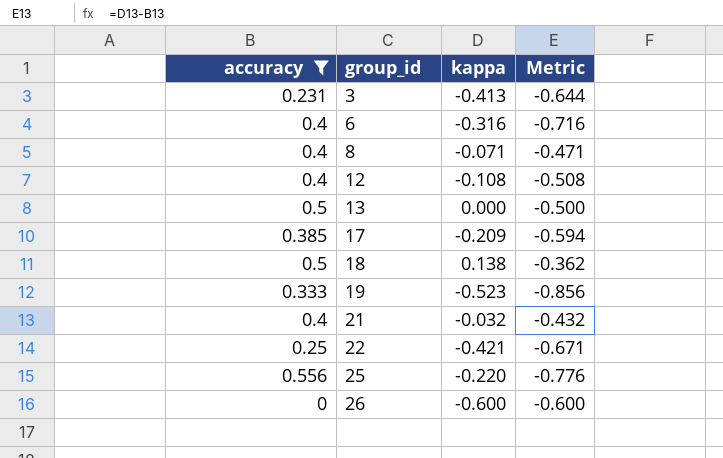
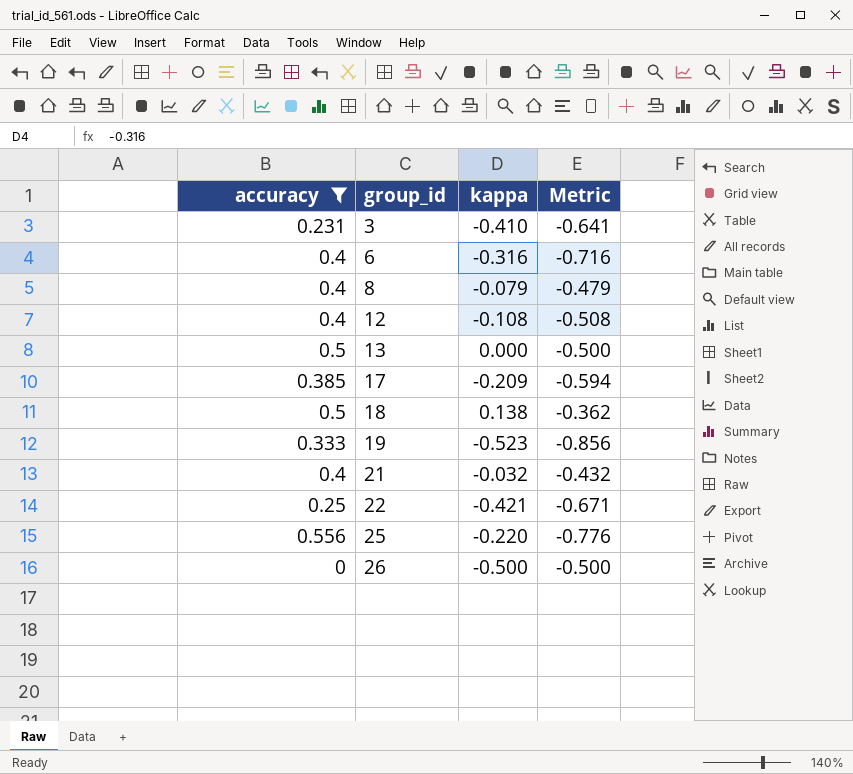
3 | kappa: -0.413 -> -0.410
3 | Metric: -0.644 -> -0.641
8 | kappa: -0.071 -> -0.079
8 | Metric: -0.471 -> -0.479
26 | kappa: -0.600 -> -0.500
26 | Metric: -0.600 -> -0.500

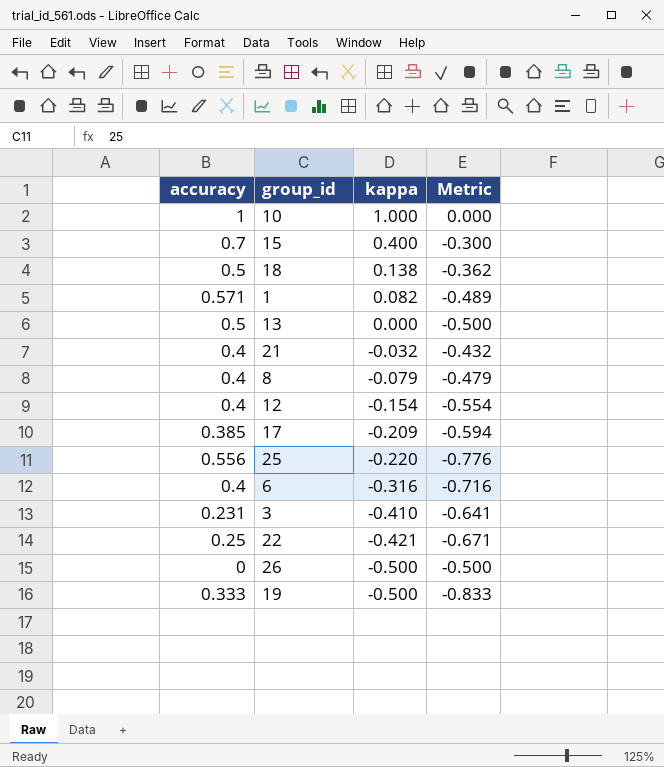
filter: accuracy <= 0.556 -> none
row order: group_id ascending -> kappa descending
12 | kappa: -0.108 -> -0.154
12 | Metric: -0.508 -> -0.554
19 | kappa: -0.523 -> -0.500
19 | Metric: -0.856 -> -0.833

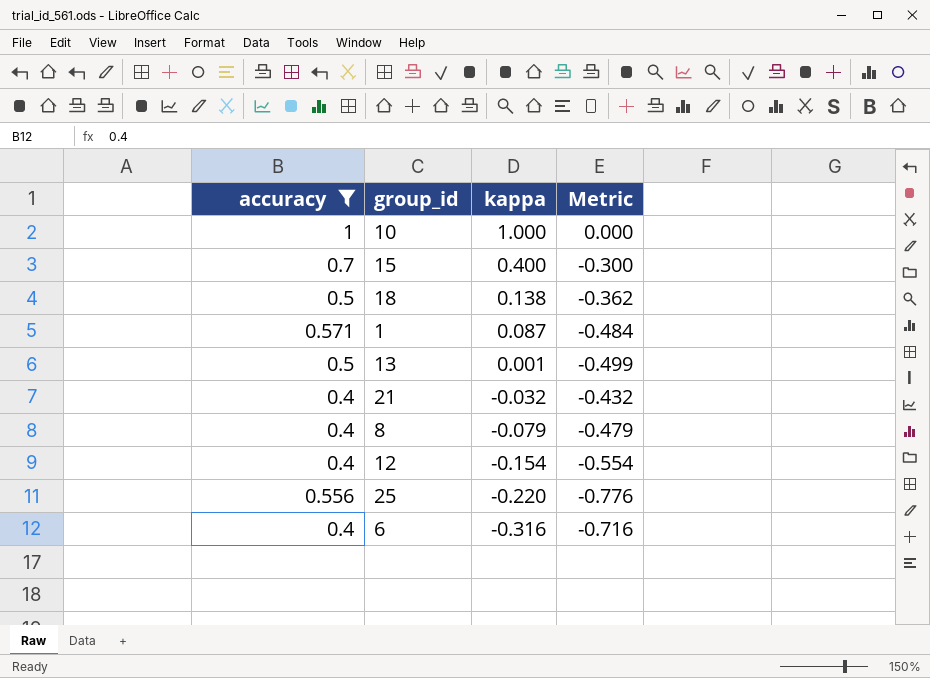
filter: none -> accuracy >= 0.4
1 | kappa: 0.082 -> 0.087
1 | Metric: -0.489 -> -0.484
13 | kappa: 0.000 -> 0.001
13 | Metric: -0.500 -> -0.499

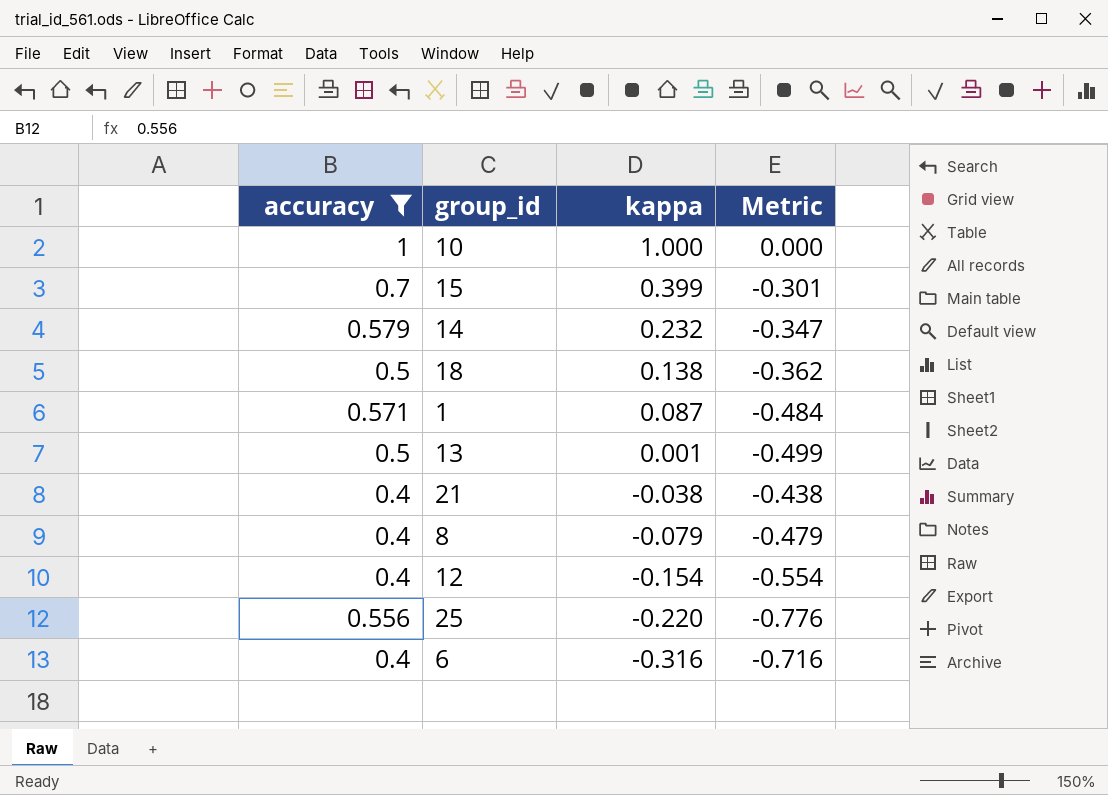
15 | kappa: 0.400 -> 0.399
15 | Metric: -0.300 -> -0.301
row 14: none -> 0.579 | 0.232 | -0.347
21 | kappa: -0.032 -> -0.038
21 | Metric: -0.432 -> -0.438

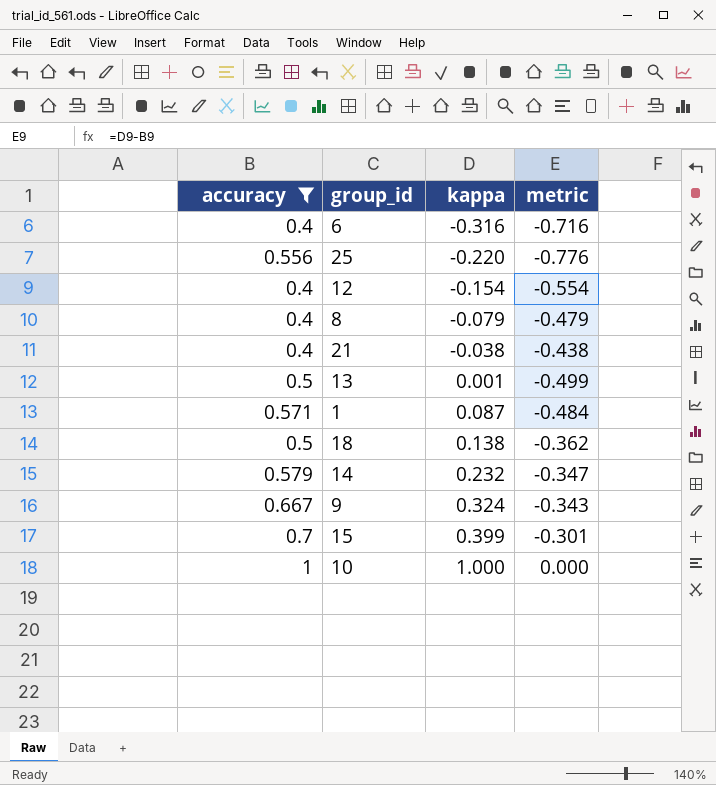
row order: kappa descending -> kappa ascending
column name: Metric -> metric
row 9: none -> 0.667 | 0.324 | -0.343

